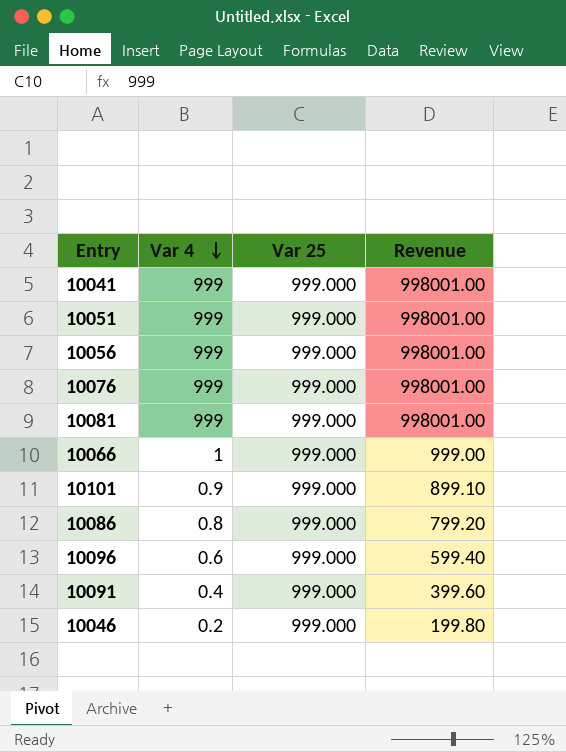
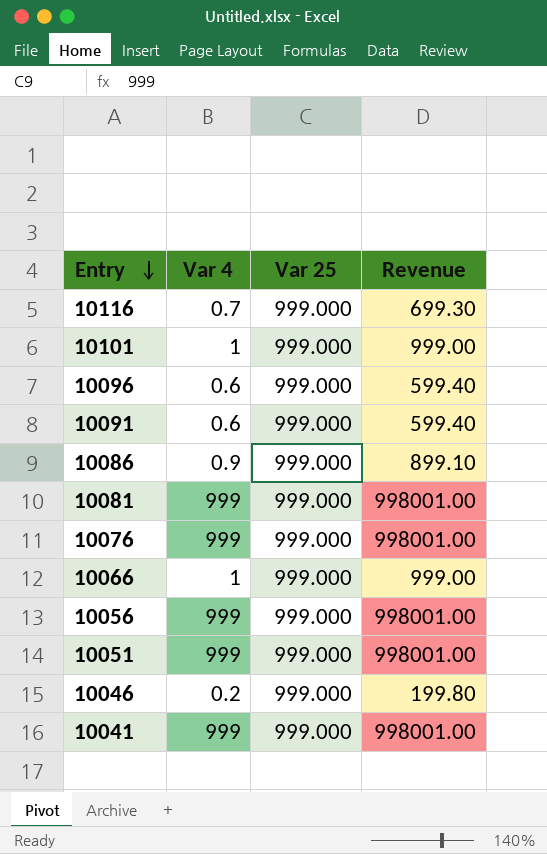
row order: Var 4 descending -> Entry descending
row 10116: none -> 0.7 | 999.000 | 699.30
10101 | Var 4: 0.9 -> 1
10101 | Revenue: 899.10 -> 999.00
10091 | Var 4: 0.4 -> 0.6
10091 | Revenue: 399.60 -> 599.40
10086 | Var 4: 0.8 -> 0.9
10086 | Revenue: 799.20 -> 899.10

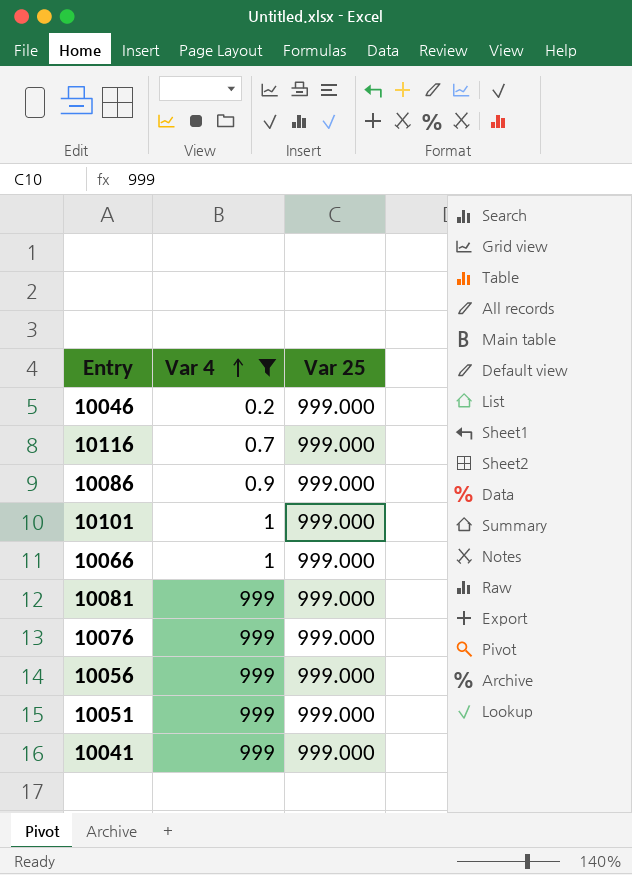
filter: none -> Var 4 != 0.6
row order: Entry descending -> Var 4 ascending
column Revenue | formula: [Var 4] * [Var 25] -> none

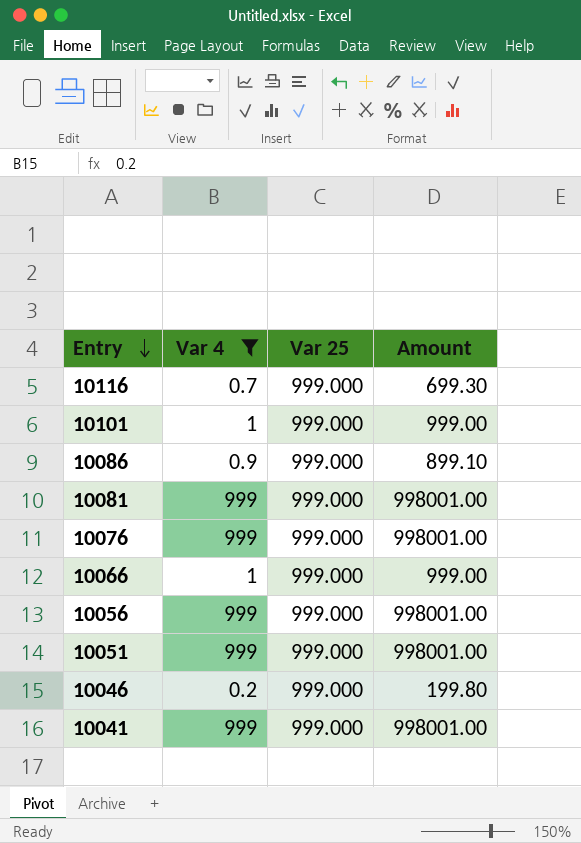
row order: Var 4 ascending -> Entry descending
column Amount | formula: none -> [Var 4] * [Var 25]

